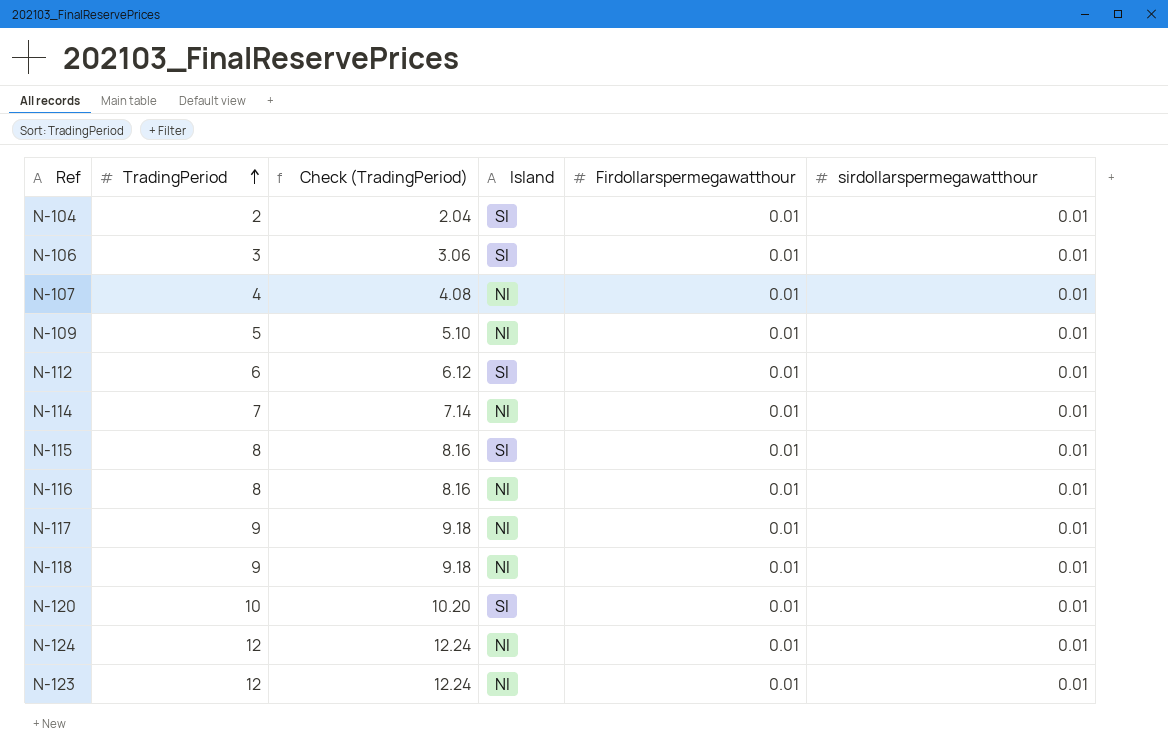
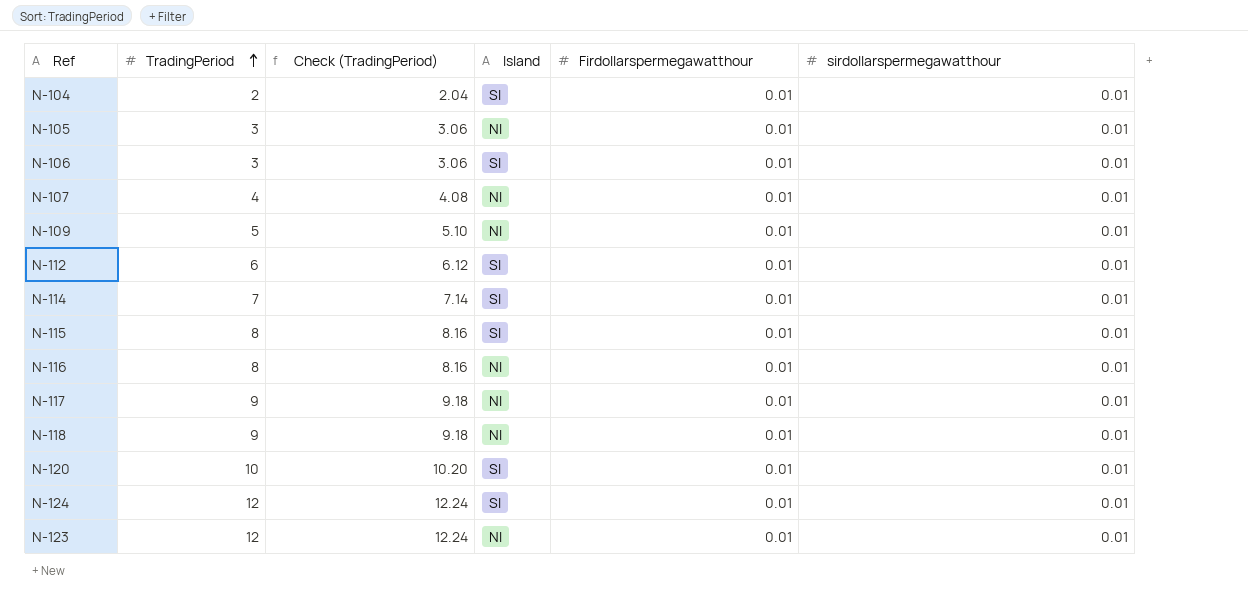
row N-105: none -> 3 | 3.06 | NI | 0.01 | 0.01
N-114 | Island: NI -> SI
N-124 | Island: NI -> SI

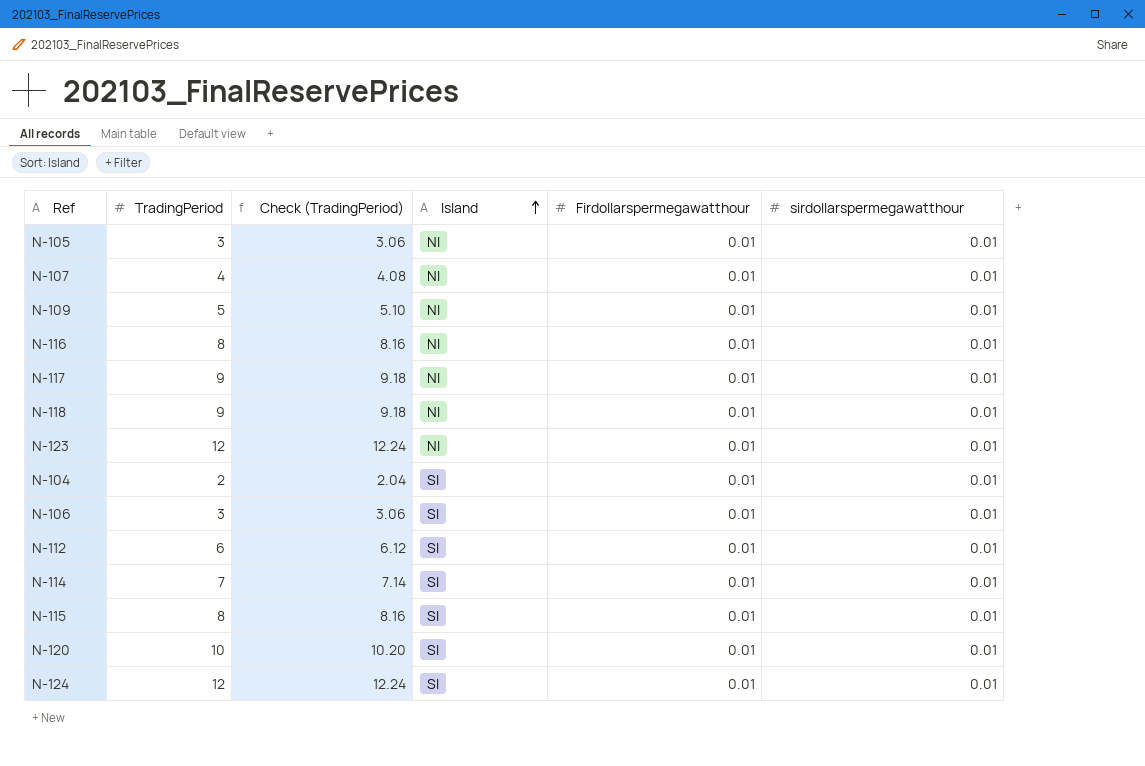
row order: TradingPeriod ascending -> Island ascending

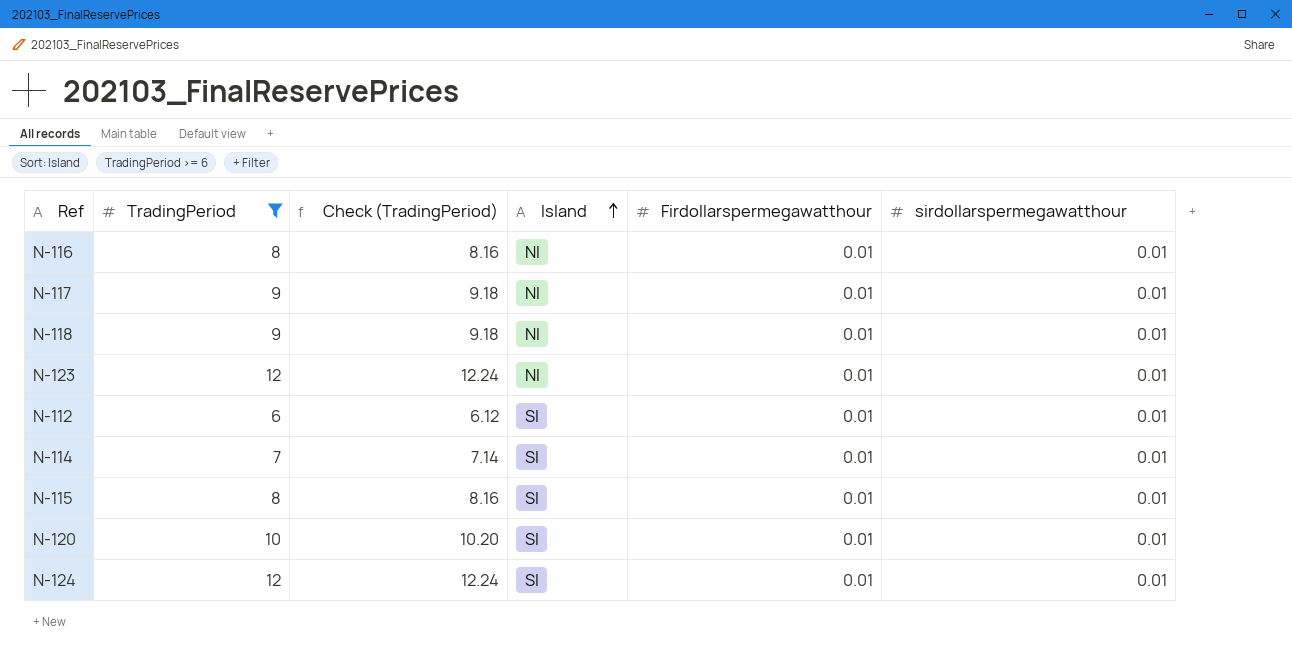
filter: none -> TradingPeriod >= 6

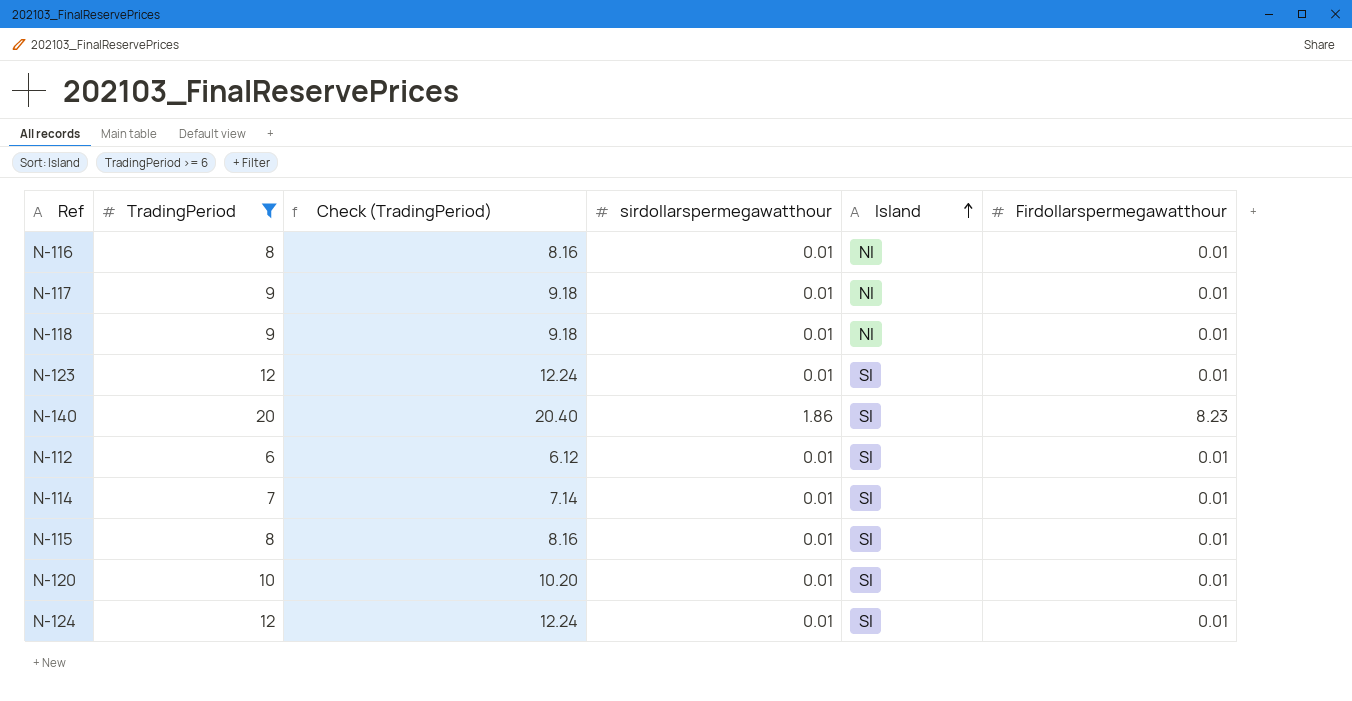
column sirdollarspermegawatthour | position: 6 -> 4
N-123 | Island: NI -> SI
row N-140: none -> 20 | 20.40 | 1.86 | SI | 8.23

